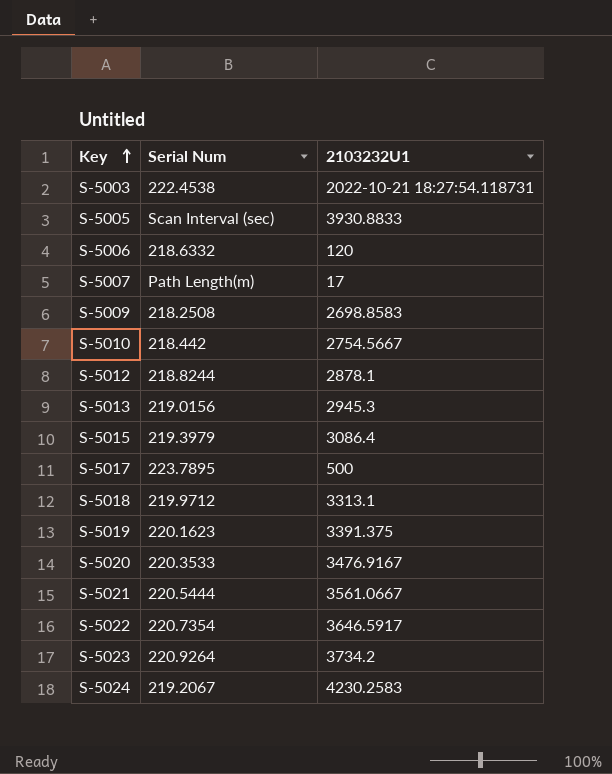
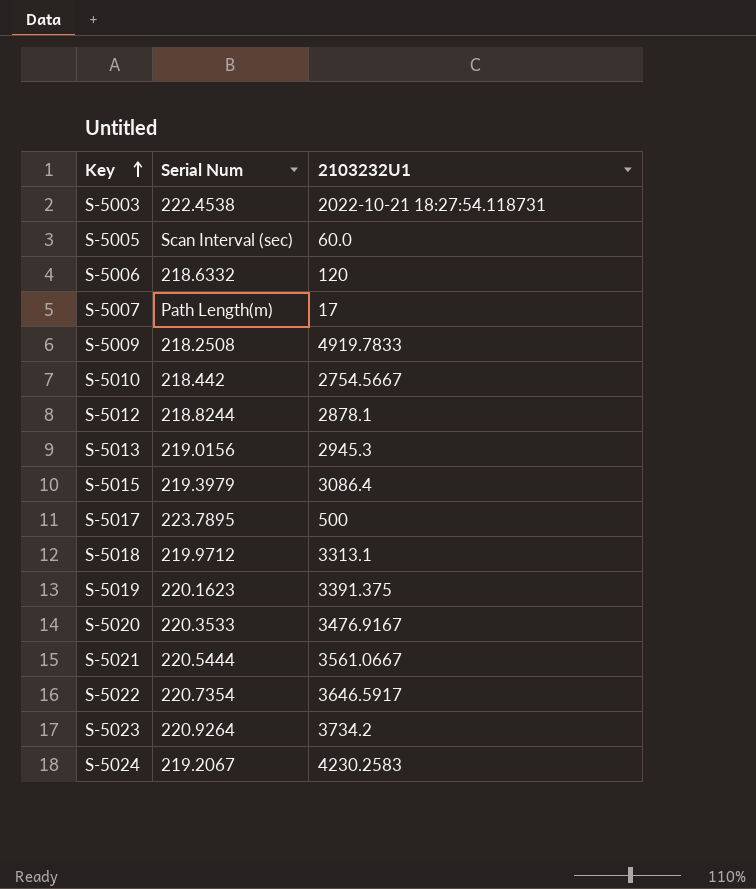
S-5005 | 2103232U1: 3930.8833 -> 60.0
S-5009 | 2103232U1: 2698.8583 -> 4919.7833

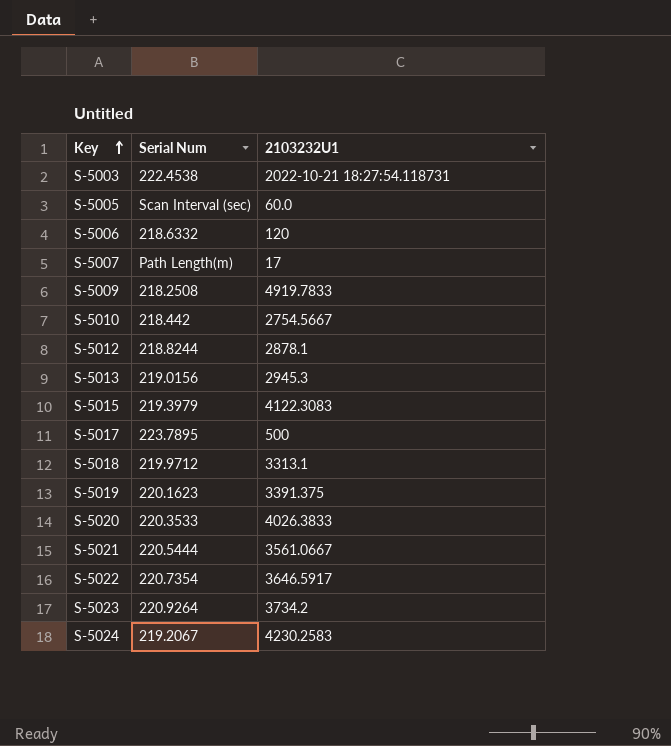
S-5015 | 2103232U1: 3086.4 -> 4122.3083
S-5020 | 2103232U1: 3476.9167 -> 4026.3833

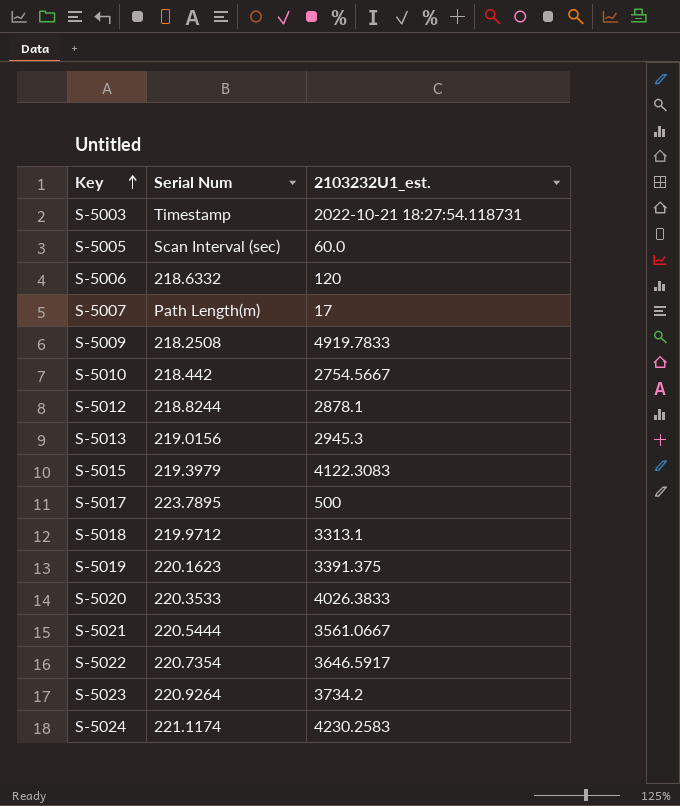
column name: 2103232U1 -> 2103232U1_est.
S-5003 | Serial Num: 222.4538 -> Timestamp
S-5024 | Serial Num: 219.2067 -> 221.1174

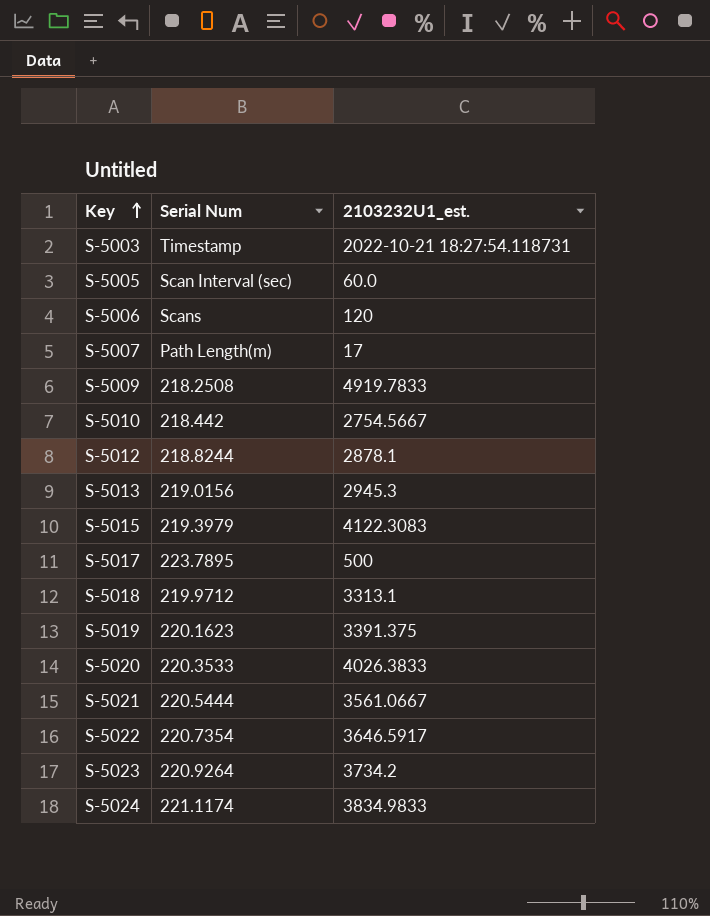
S-5006 | Serial Num: 218.6332 -> Scans
S-5024 | 2103232U1_est.: 4230.2583 -> 3834.9833

